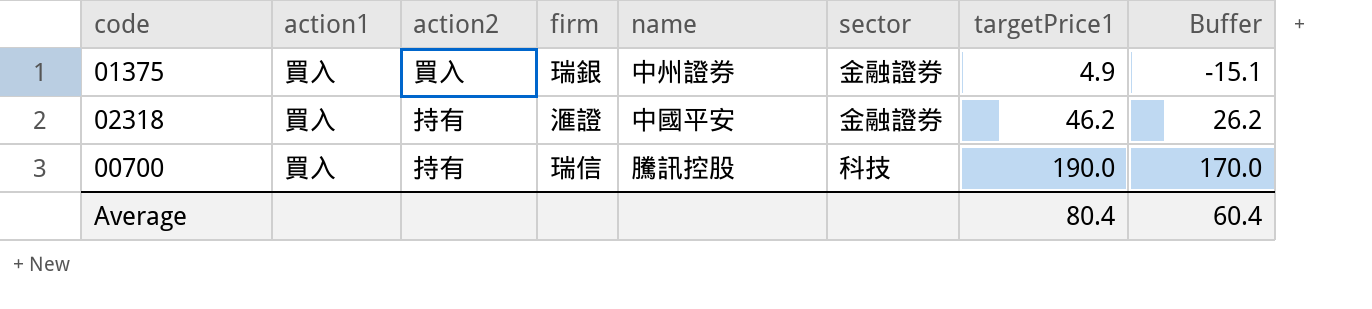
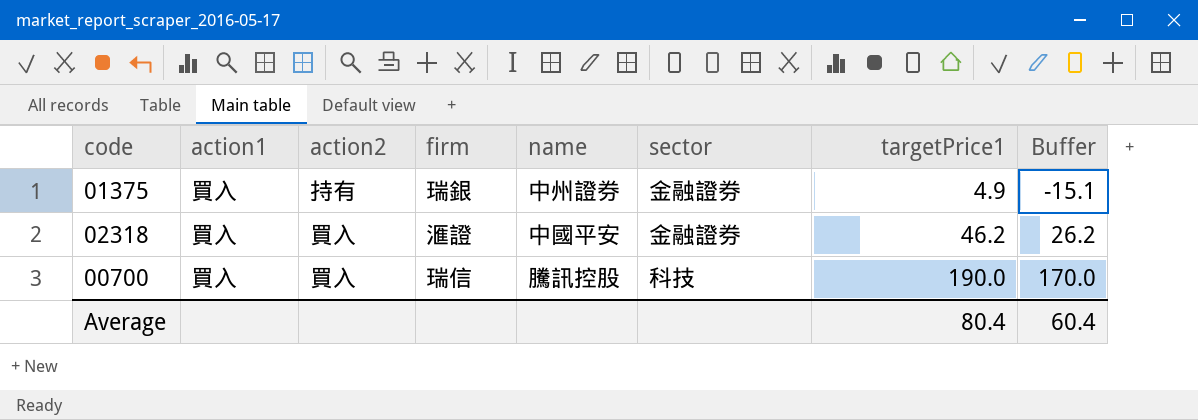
01375 | action2: 買入 -> 持有
02318 | action2: 持有 -> 買入
00700 | action2: 持有 -> 買入

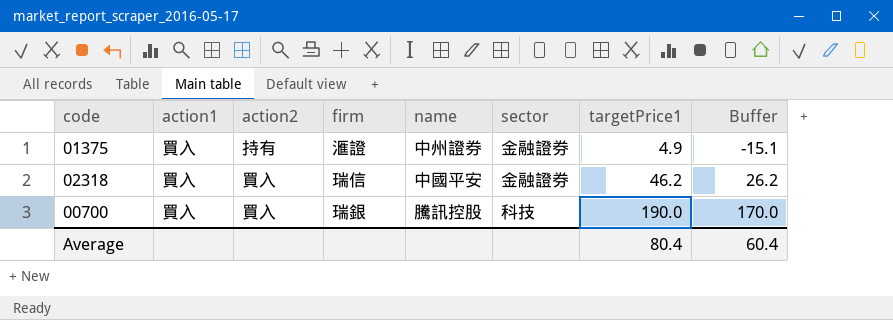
01375 | firm: 瑞銀 -> 滙證
02318 | firm: 滙證 -> 瑞信
00700 | firm: 瑞信 -> 瑞銀

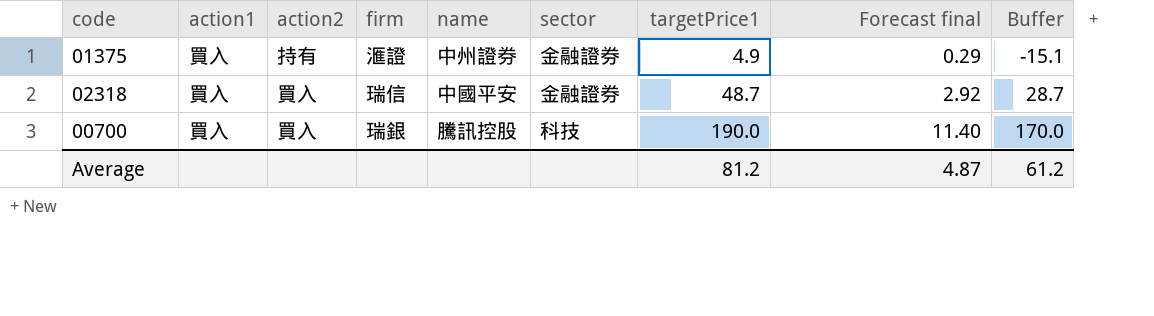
column Forecast final | formula: none -> [targetPrice1] * 0.06
02318 | targetPrice1: 46.2 -> 48.7
02318 | Buffer: 26.2 -> 28.7
Average | targetPrice1: 80.4 -> 81.2
Average | Buffer: 60.4 -> 61.2

